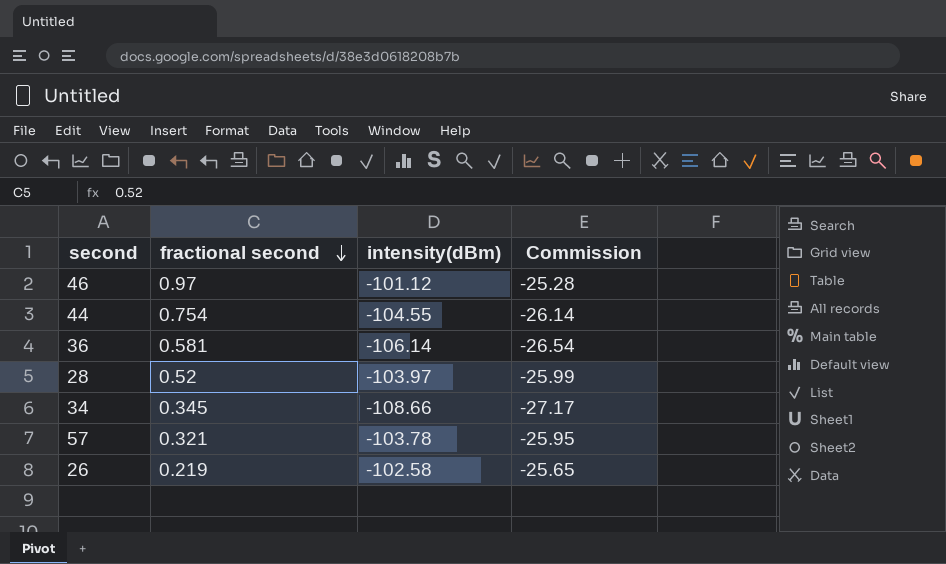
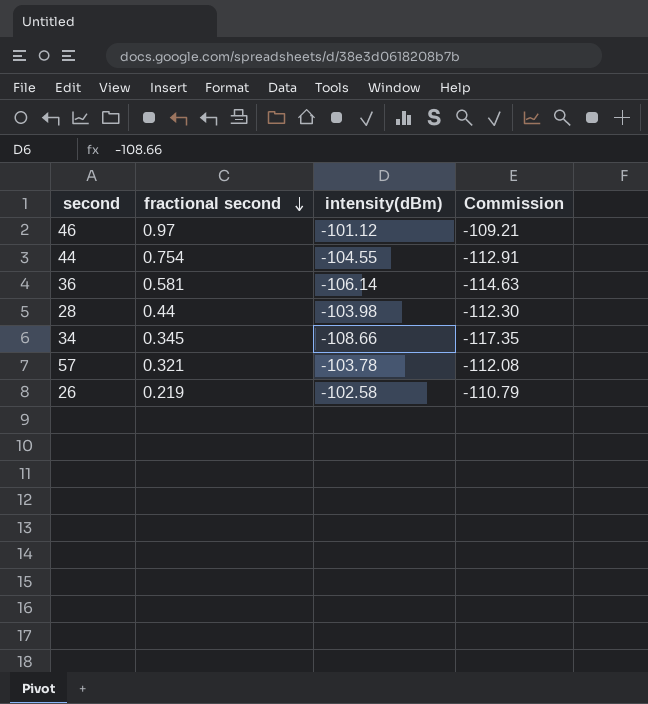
column Commission | formula: [intensity(dBm)] * 0.25 -> [intensity(dBm)] * 1.08
28 | fractional second: 0.52 -> 0.44
28 | intensity(dBm): -103.97 -> -103.98

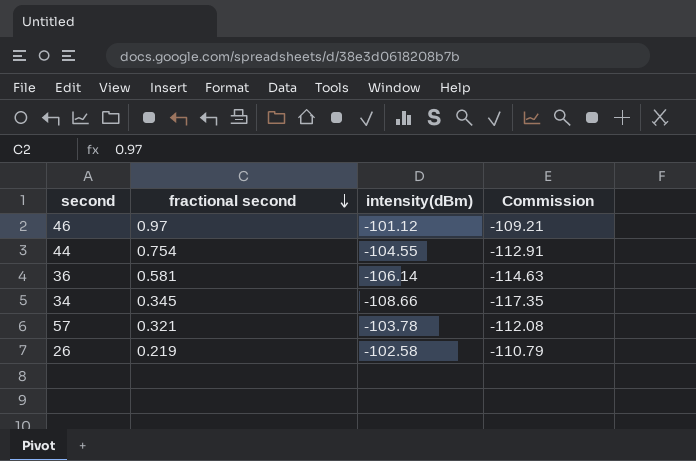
row 28: 0.44 | -103.98 | -112.30 -> none

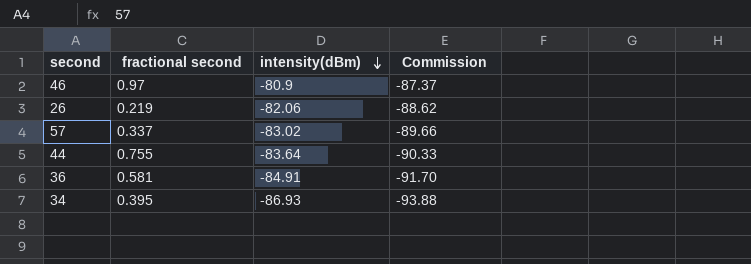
row order: fractional second descending -> intensity(dBm) descending
46 | intensity(dBm): -101.12 -> -80.9
46 | Commission: -109.21 -> -87.37
26 | intensity(dBm): -102.58 -> -82.06
26 | Commission: -110.79 -> -88.62
57 | fractional second: 0.321 -> 0.337
57 | intensity(dBm): -103.78 -> -83.02
57 | Commission: -112.08 -> -89.66
44 | fractional second: 0.754 -> 0.755
44 | intensity(dBm): -104.55 -> -83.64
44 | Commission: -112.91 -> -90.33
36 | intensity(dBm): -106.14 -> -84.91
36 | Commission: -114.63 -> -91.70
34 | fractional second: 0.345 -> 0.395
34 | intensity(dBm): -108.66 -> -86.93
34 | Commission: -117.35 -> -93.88

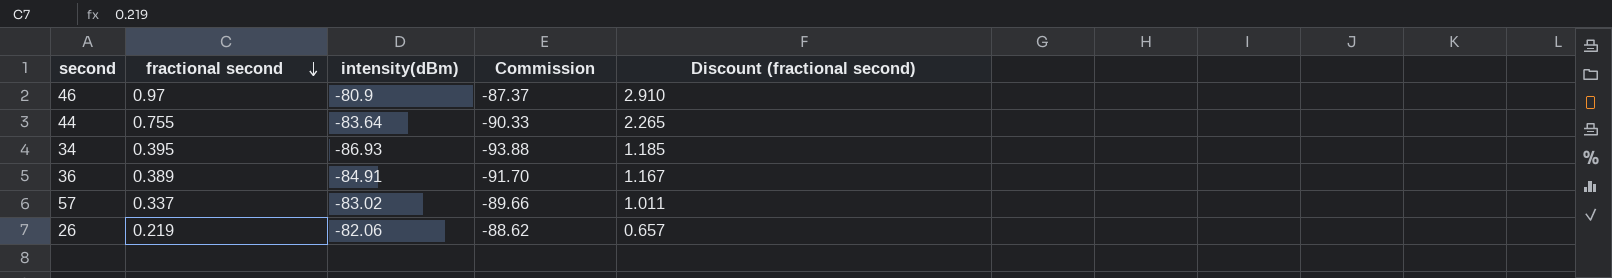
row order: intensity(dBm) descending -> fractional second descending
column Discount (fractional second) | formula: none -> [fractional second] * 3
36 | fractional second: 0.581 -> 0.389

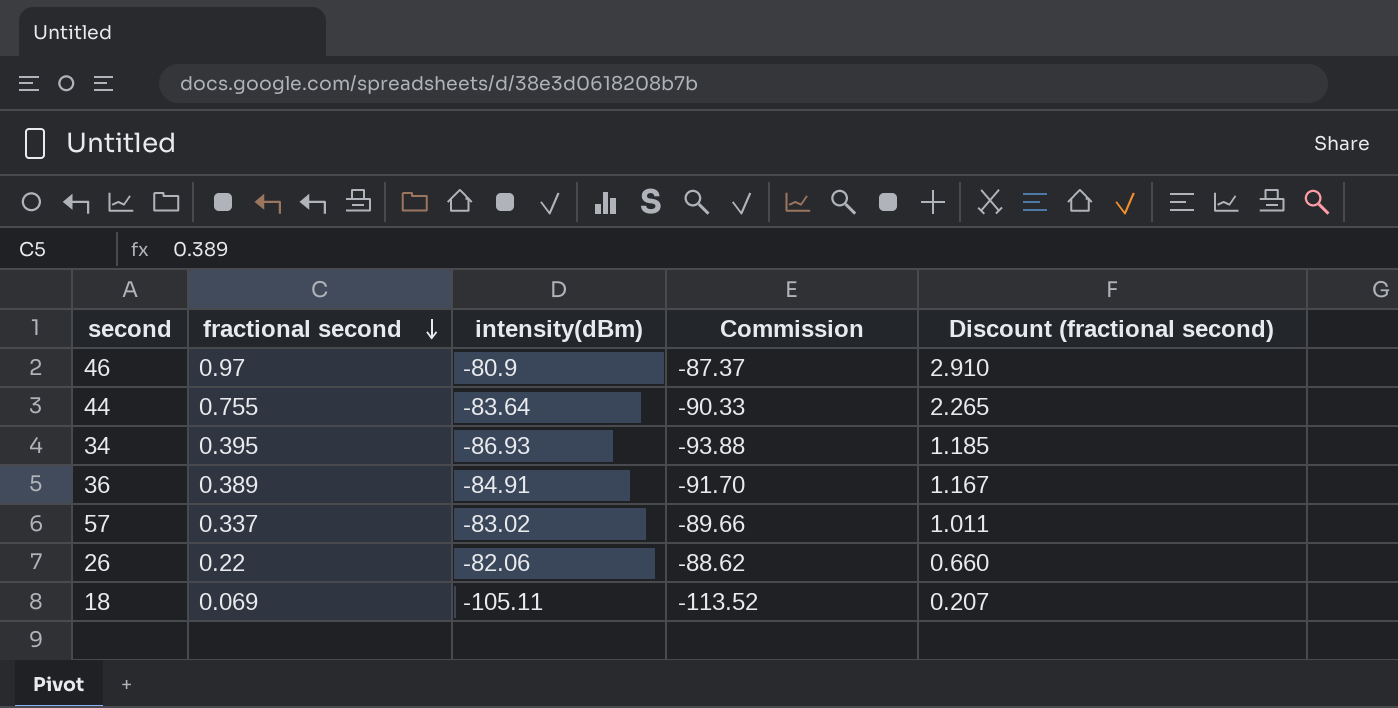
26 | fractional second: 0.219 -> 0.22
26 | Discount (fractional second): 0.657 -> 0.660
row 18: none -> 0.069 | -105.11 | -113.52 | 0.207

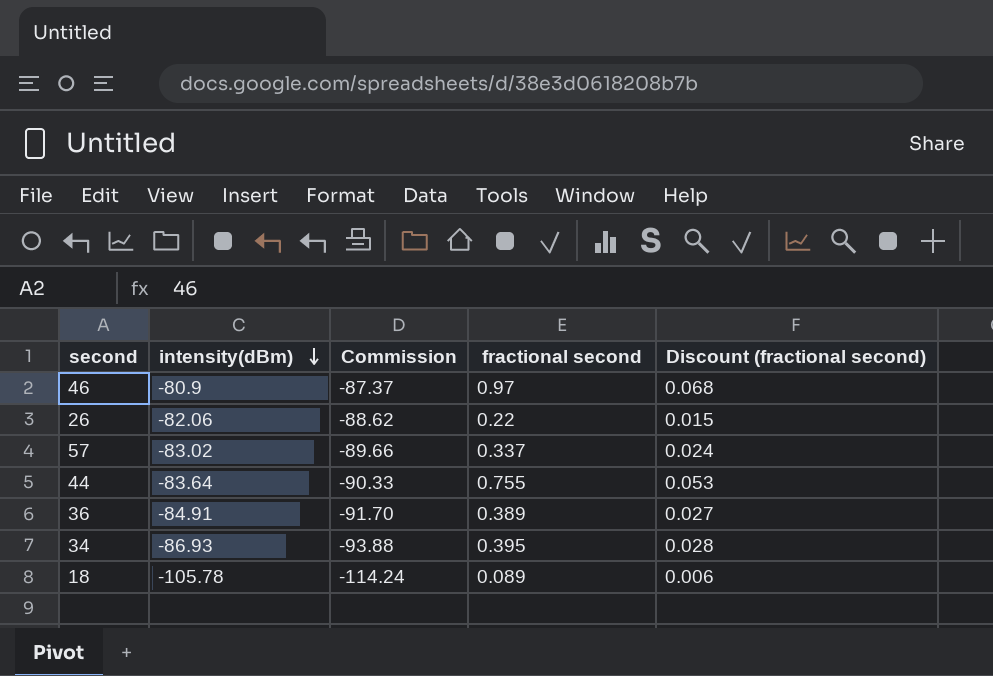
row order: fractional second descending -> intensity(dBm) descending
column fractional second | position: 2 -> 4
column Discount (fractional second) | formula: [fractional second] * 3 -> [fractional second] * 0.07
18 | intensity(dBm): -105.11 -> -105.78
18 | Commission: -113.52 -> -114.24
18 | fractional second: 0.069 -> 0.089

